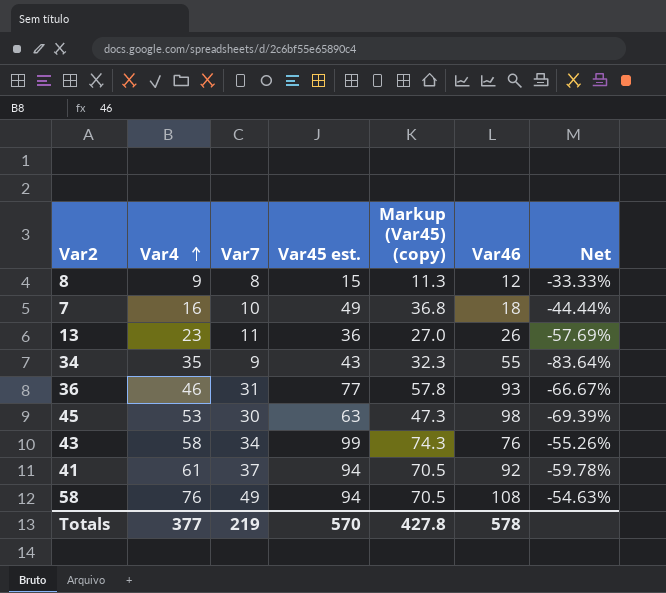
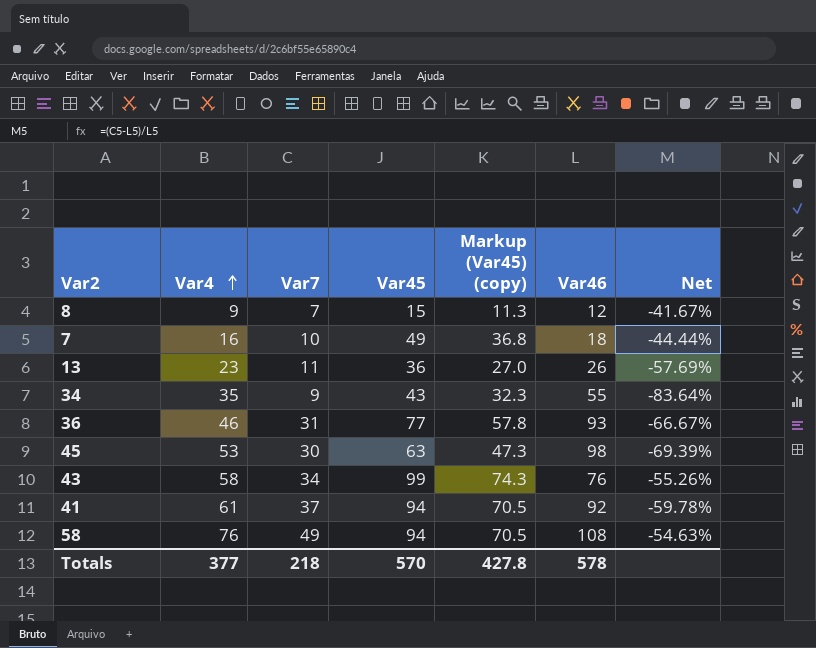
column name: Var45 est. -> Var45
8 | Var7: 8 -> 7
8 | Net: -33.33% -> -41.67%
Totals | Var7: 219 -> 218

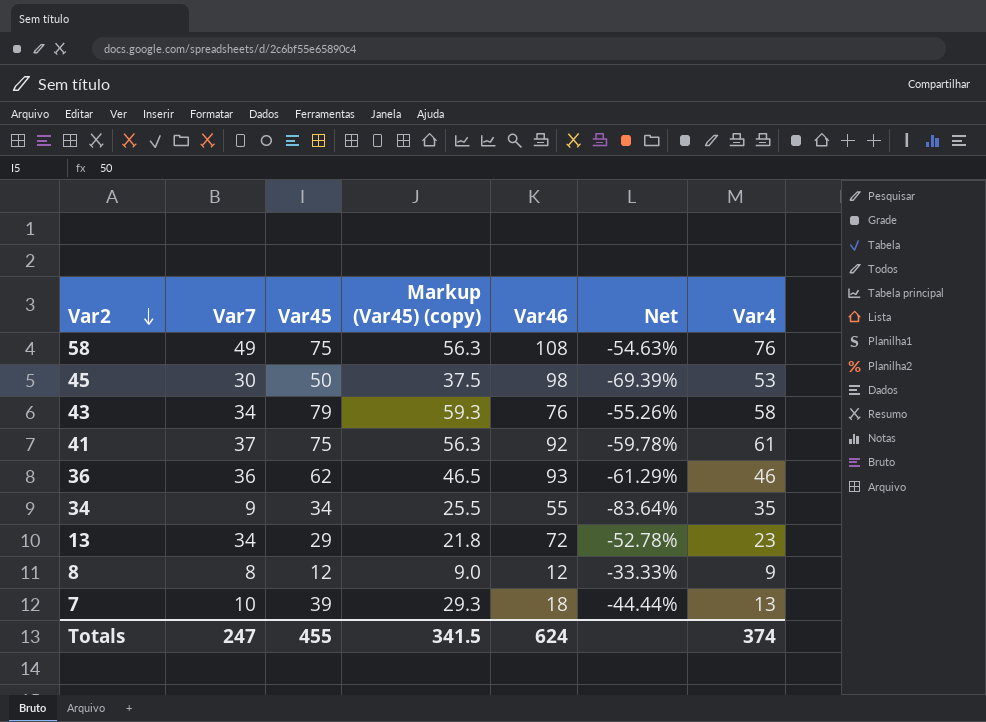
row order: Var4 ascending -> Var2 descending
column Var4 | position: 2 -> 7
58 | Var45: 94 -> 75
58 | Markup (Var45) (copy): 70.5 -> 56.3
45 | Var45: 63 -> 50
45 | Markup (Var45) (copy): 47.3 -> 37.5
43 | Var45: 99 -> 79
43 | Markup (Var45) (copy): 74.3 -> 59.3
41 | Var45: 94 -> 75
41 | Markup (Var45) (copy): 70.5 -> 56.3
36 | Var7: 31 -> 36
36 | Var45: 77 -> 62
36 | Markup (Var45) (copy): 57.8 -> 46.5
36 | Net: -66.67% -> -61.29%
34 | Var45: 43 -> 34
34 | Markup (Var45) (copy): 32.3 -> 25.5
13 | Var7: 11 -> 34
13 | Var45: 36 -> 29
13 | Markup (Var45) (copy): 27.0 -> 21.8
13 | Var46: 26 -> 72
13 | Net: -57.69% -> -52.78%
8 | Var7: 7 -> 8
8 | Var45: 15 -> 12
8 | Markup (Var45) (copy): 11.3 -> 9.0
8 | Net: -41.67% -> -33.33%
7 | Var45: 49 -> 39
7 | Markup (Var45) (copy): 36.8 -> 29.3
7 | Var4: 16 -> 13
Totals | Var7: 218 -> 247
Totals | Var45: 570 -> 455
Totals | Markup (Var45) (copy): 427.8 -> 341.5
Totals | Var46: 578 -> 624
Totals | Var4: 377 -> 374

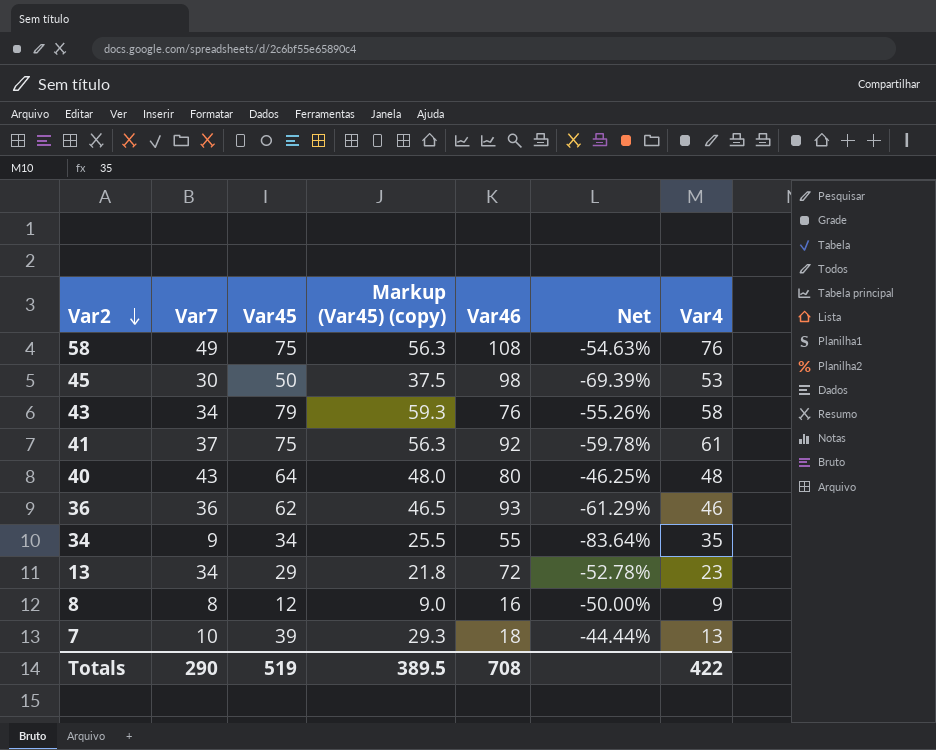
row 40: none -> 43 | 64 | 48.0 | 80 | -46.25% | 48
8 | Var46: 12 -> 16
8 | Net: -33.33% -> -50.00%
Totals | Var7: 247 -> 290
Totals | Var45: 455 -> 519
Totals | Markup (Var45) (copy): 341.5 -> 389.5
Totals | Var46: 624 -> 708
Totals | Var4: 374 -> 422

